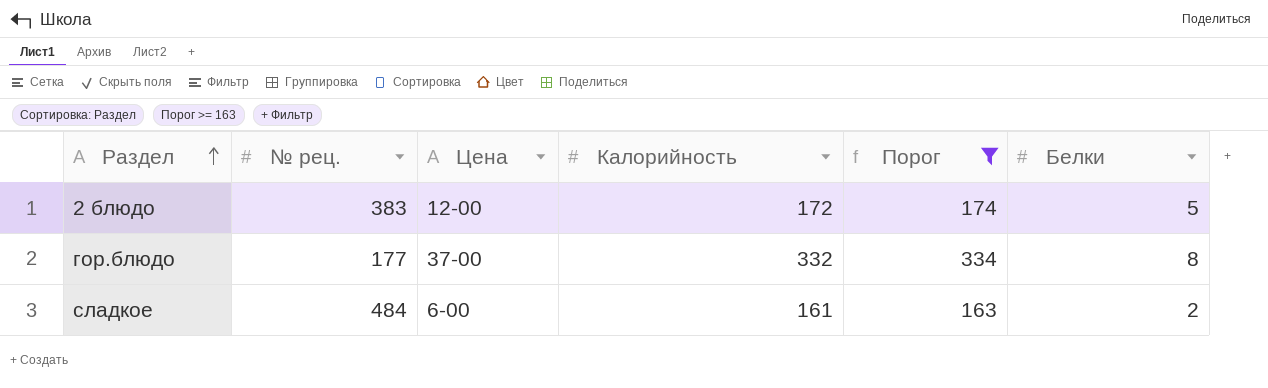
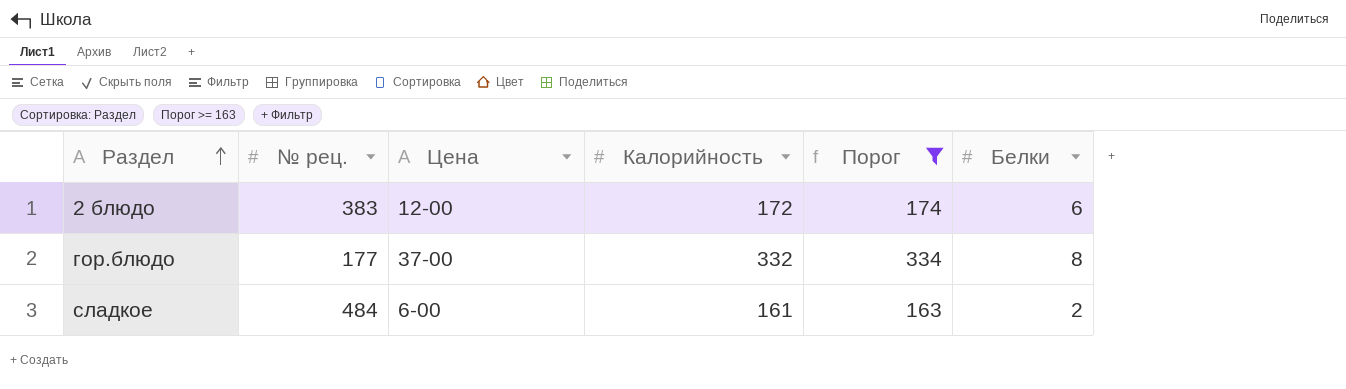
2 блюдо | Белки: 5 -> 6

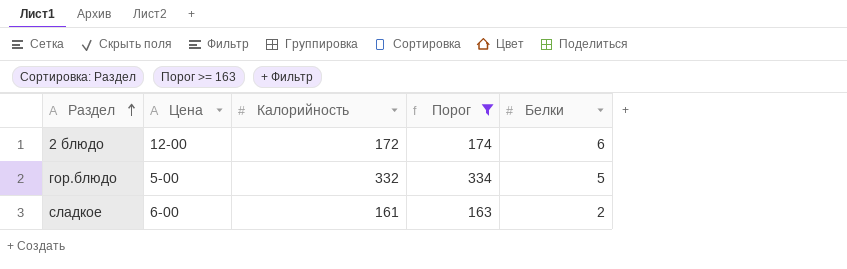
column № рец. | position: 2 -> none
гор.блюдо | Цена: 37-00 -> 5-00
гор.блюдо | Белки: 8 -> 5

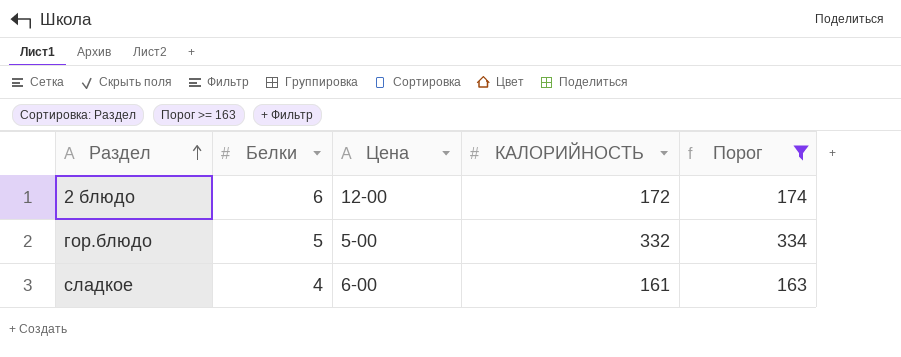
column Белки | position: 5 -> 2
column name: Калорийность -> КАЛОРИЙНОСТЬ
сладкое | Белки: 2 -> 4

